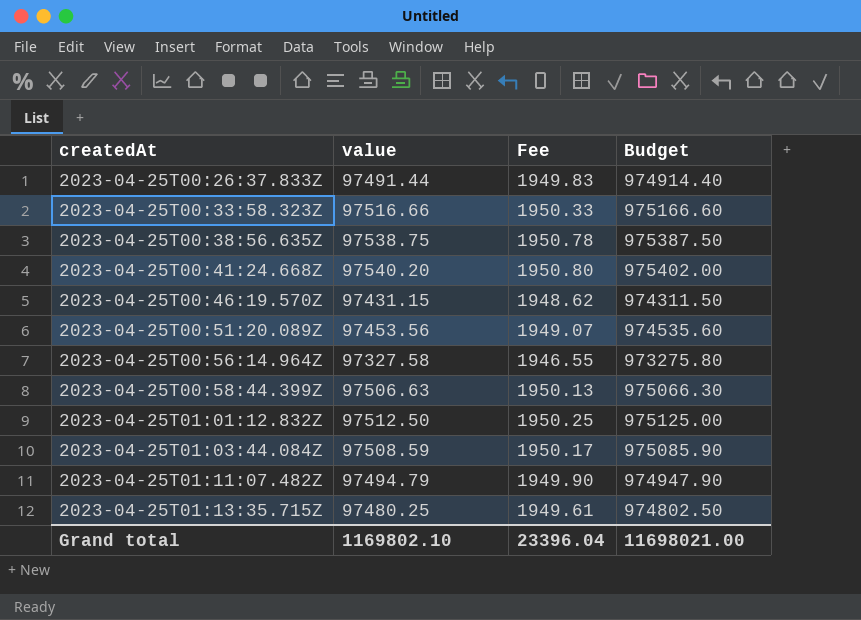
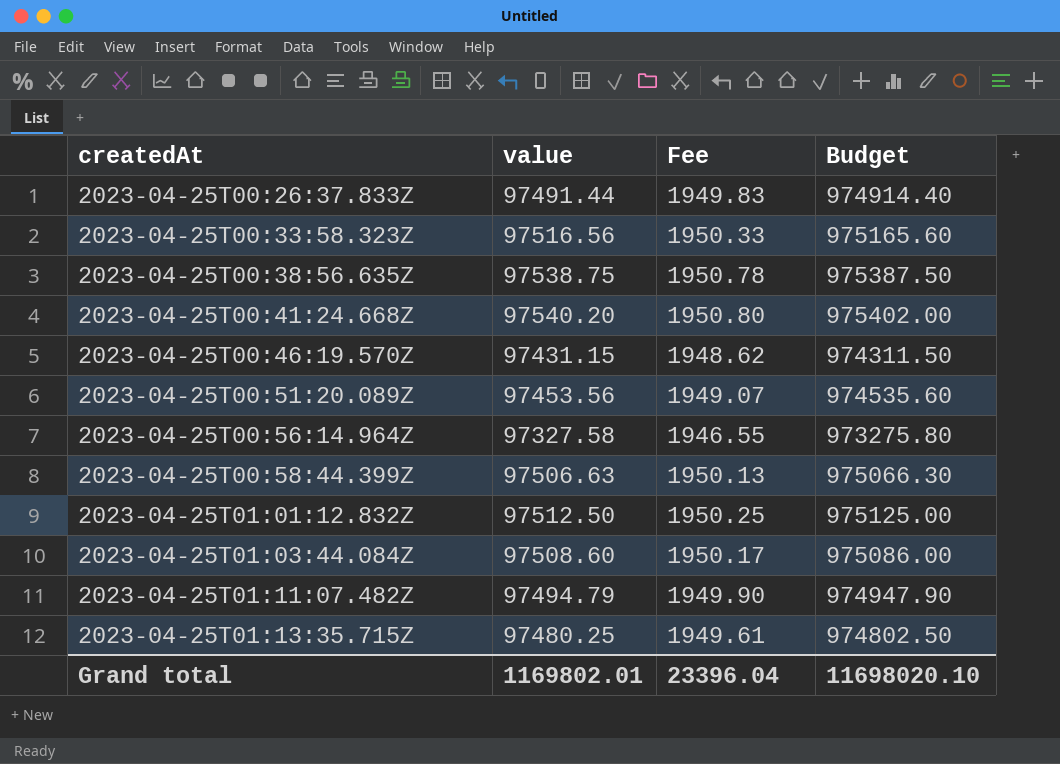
2023-04-25T00:33:58.323Z | value: 97516.66 -> 97516.56
2023-04-25T00:33:58.323Z | Budget: 975166.60 -> 975165.60
2023-04-25T01:03:44.084Z | value: 97508.59 -> 97508.60
2023-04-25T01:03:44.084Z | Budget: 975085.90 -> 975086.00
Grand total | value: 1169802.10 -> 1169802.01
Grand total | Budget: 11698021.00 -> 11698020.10

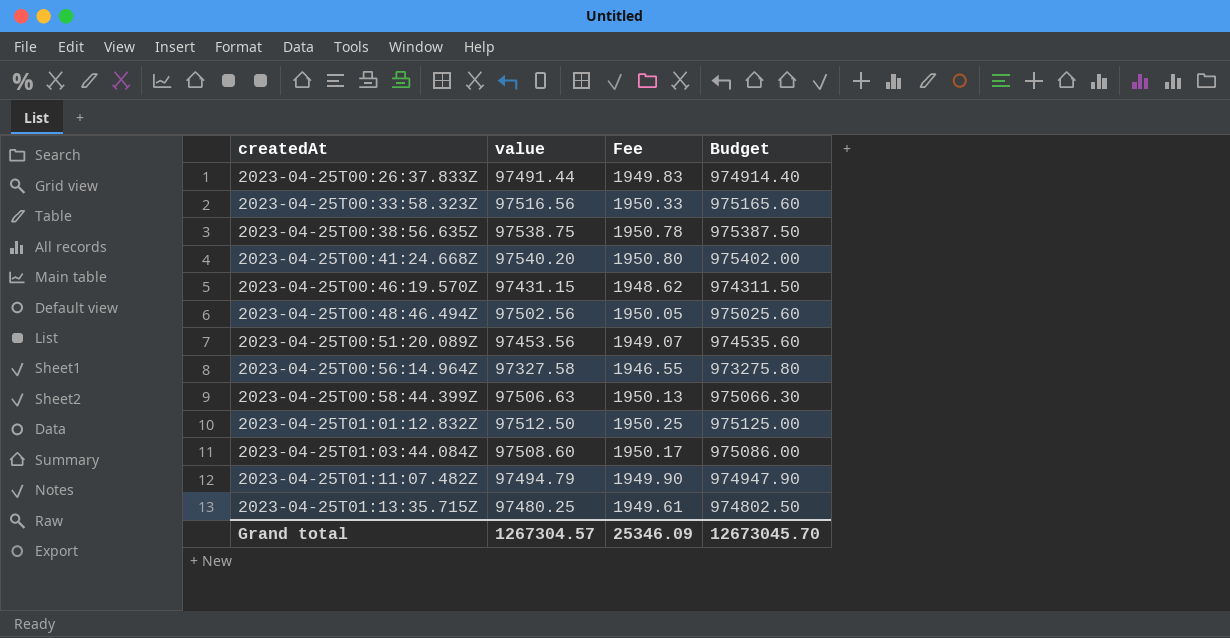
row 2023-04-25T00:48:46.494Z: none -> 97502.56 | 1950.05 | 975025.60
Grand total | value: 1169802.01 -> 1267304.57
Grand total | Fee: 23396.04 -> 25346.09
Grand total | Budget: 11698020.10 -> 12673045.70

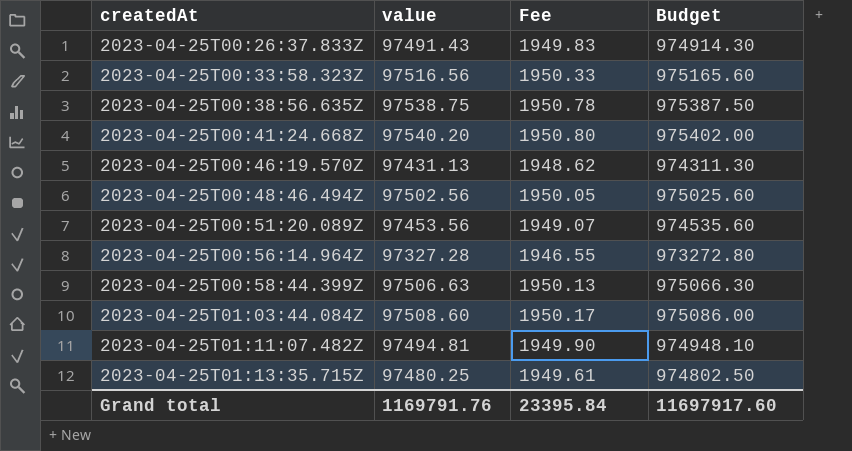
row 2023-04-25T01:01:12.832Z: 97512.50 | 1950.25 | 975125.00 -> none
2023-04-25T00:26:37.833Z | value: 97491.44 -> 97491.43
2023-04-25T00:26:37.833Z | Budget: 974914.40 -> 974914.30
2023-04-25T00:46:19.570Z | value: 97431.15 -> 97431.13
2023-04-25T00:46:19.570Z | Budget: 974311.50 -> 974311.30
2023-04-25T00:56:14.964Z | value: 97327.58 -> 97327.28
2023-04-25T00:56:14.964Z | Budget: 973275.80 -> 973272.80
2023-04-25T01:11:07.482Z | value: 97494.79 -> 97494.81
2023-04-25T01:11:07.482Z | Budget: 974947.90 -> 974948.10
Grand total | value: 1267304.57 -> 1169791.76
Grand total | Fee: 25346.09 -> 23395.84
Grand total | Budget: 12673045.70 -> 11697917.60

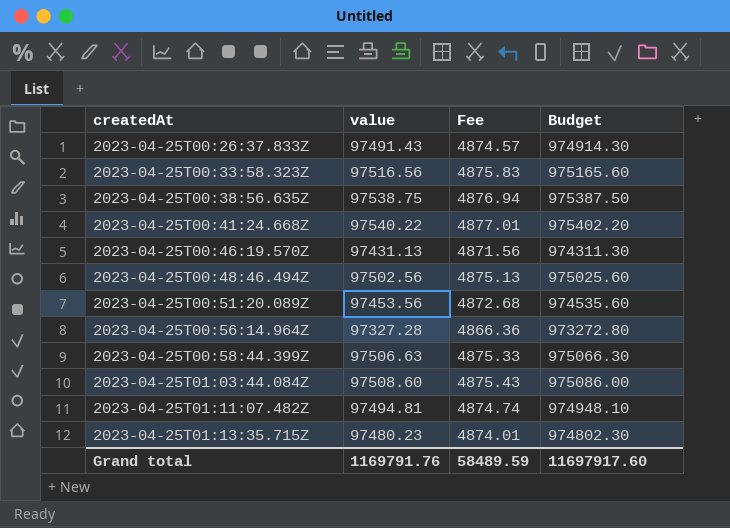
column Fee | formula: [value] * 0.02 -> [value] * 0.05
2023-04-25T00:41:24.668Z | value: 97540.20 -> 97540.22
2023-04-25T00:41:24.668Z | Budget: 975402.00 -> 975402.20
2023-04-25T01:13:35.715Z | value: 97480.25 -> 97480.23
2023-04-25T01:13:35.715Z | Budget: 974802.50 -> 974802.30
Grand total | Fee: 23395.84 -> 58489.59

